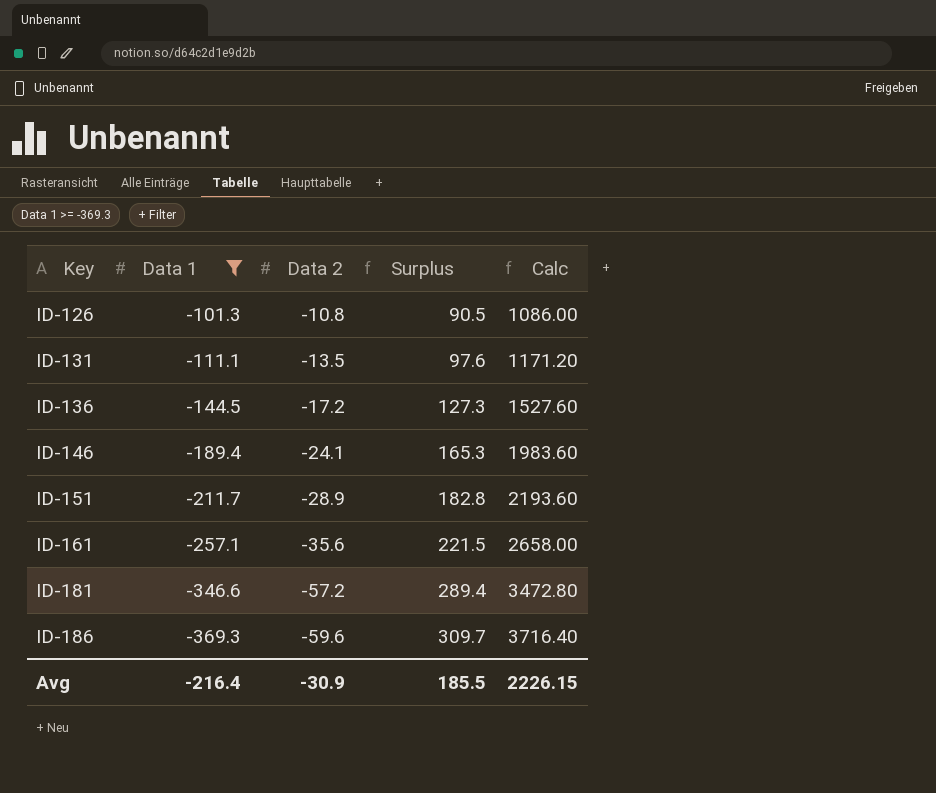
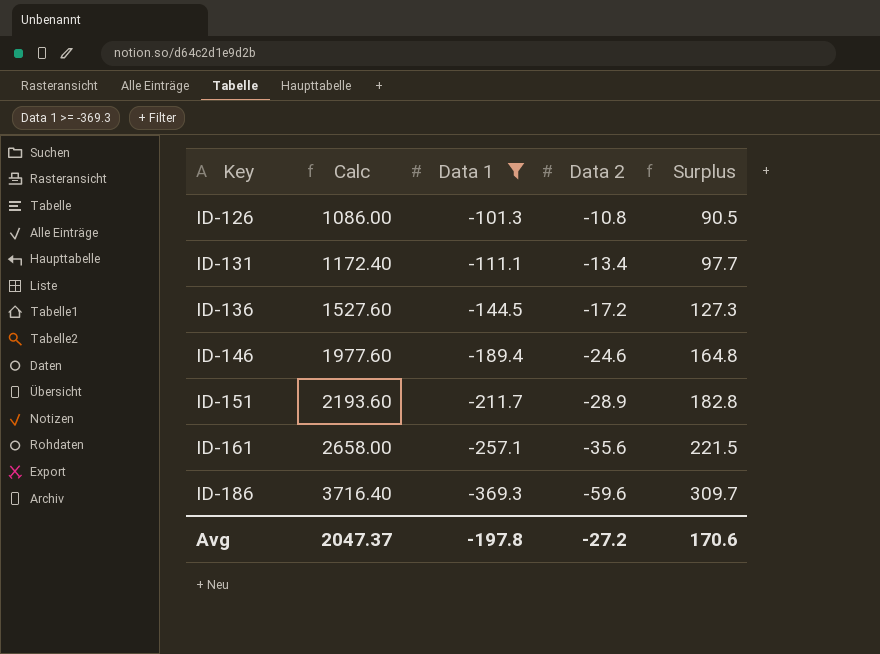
column Calc | position: 5 -> 2
row ID-181: -346.6 | -57.2 | 289.4 | 3472.80 -> none
ID-131 | Calc: 1171.20 -> 1172.40
ID-131 | Data 2: -13.5 -> -13.4
ID-131 | Surplus: 97.6 -> 97.7
ID-146 | Calc: 1983.60 -> 1977.60
ID-146 | Data 2: -24.1 -> -24.6
ID-146 | Surplus: 165.3 -> 164.8
Avg | Calc: 2226.15 -> 2047.37
Avg | Data 1: -216.4 -> -197.8
Avg | Data 2: -30.9 -> -27.2
Avg | Surplus: 185.5 -> 170.6

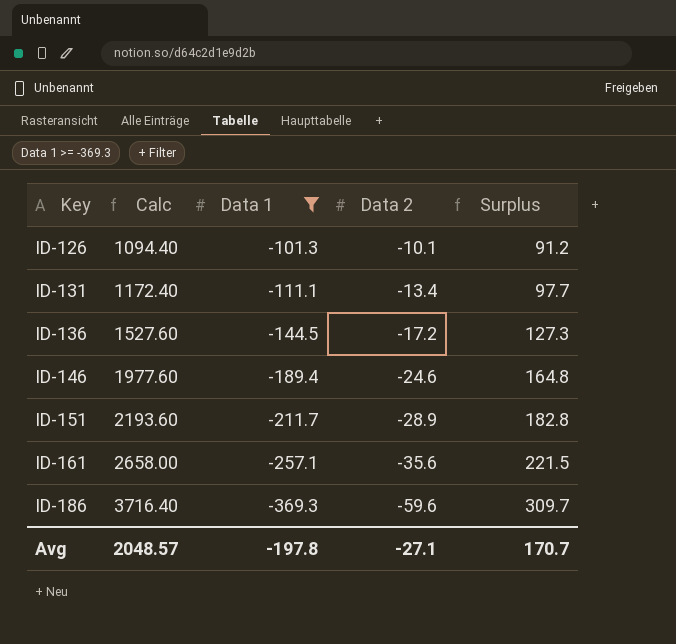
ID-126 | Calc: 1086.00 -> 1094.40
ID-126 | Data 2: -10.8 -> -10.1
ID-126 | Surplus: 90.5 -> 91.2
Avg | Calc: 2047.37 -> 2048.57
Avg | Data 2: -27.2 -> -27.1
Avg | Surplus: 170.6 -> 170.7

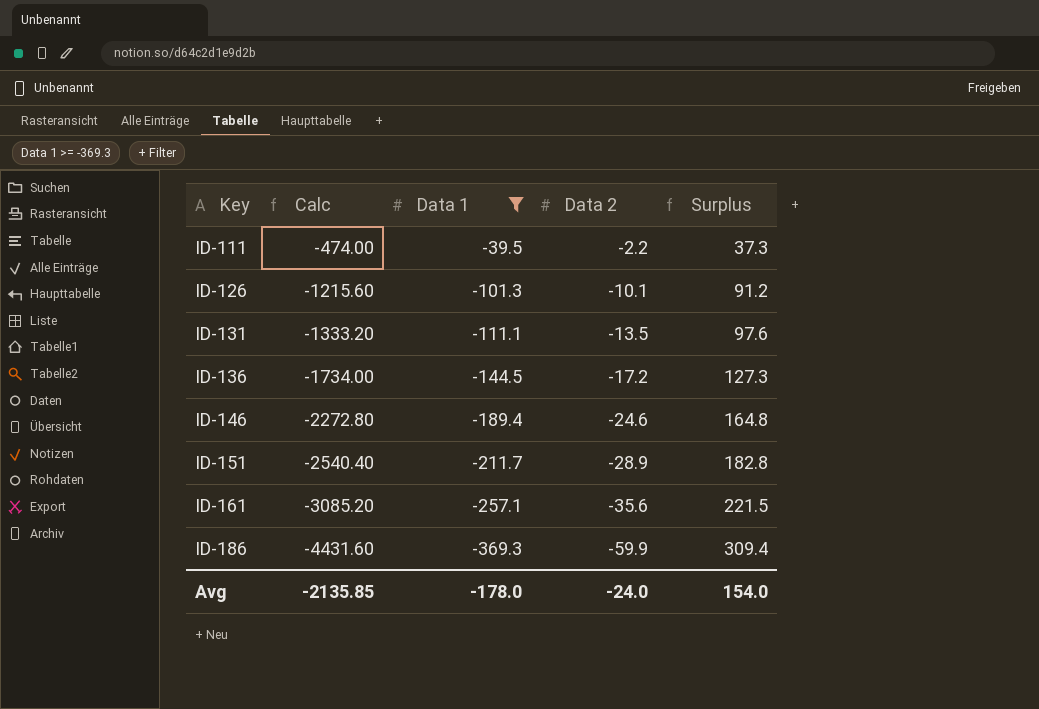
column Calc | formula: [Surplus] * 12 -> [Data 1] * 12
row ID-111: none -> -474.00 | -39.5 | -2.2 | 37.3
ID-131 | Data 2: -13.4 -> -13.5
ID-131 | Surplus: 97.7 -> 97.6
ID-186 | Data 2: -59.6 -> -59.9
ID-186 | Surplus: 309.7 -> 309.4
Avg | Calc: 2048.57 -> -2135.85
Avg | Data 1: -197.8 -> -178.0
Avg | Data 2: -27.1 -> -24.0
Avg | Surplus: 170.7 -> 154.0

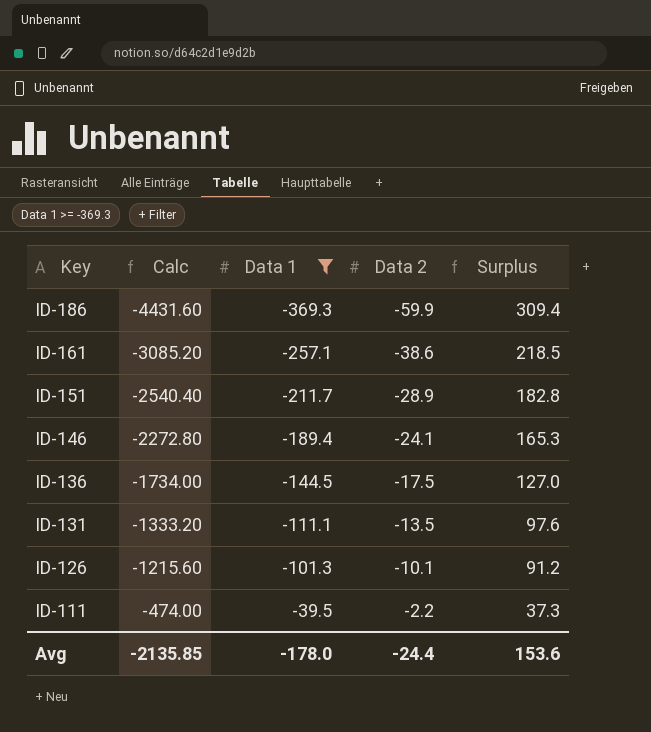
row order: Key ascending -> Key descending
ID-161 | Data 2: -35.6 -> -38.6
ID-161 | Surplus: 221.5 -> 218.5
ID-146 | Data 2: -24.6 -> -24.1
ID-146 | Surplus: 164.8 -> 165.3
ID-136 | Data 2: -17.2 -> -17.5
ID-136 | Surplus: 127.3 -> 127.0
Avg | Data 2: -24.0 -> -24.4
Avg | Surplus: 154.0 -> 153.6

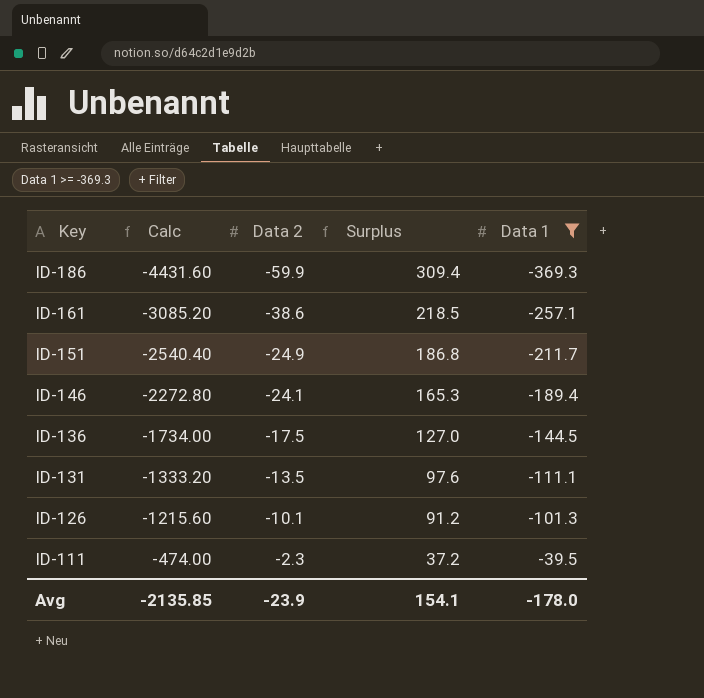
column Data 1 | position: 3 -> 5
ID-151 | Data 2: -28.9 -> -24.9
ID-151 | Surplus: 182.8 -> 186.8
ID-111 | Data 2: -2.2 -> -2.3
ID-111 | Surplus: 37.3 -> 37.2
Avg | Data 2: -24.4 -> -23.9
Avg | Surplus: 153.6 -> 154.1

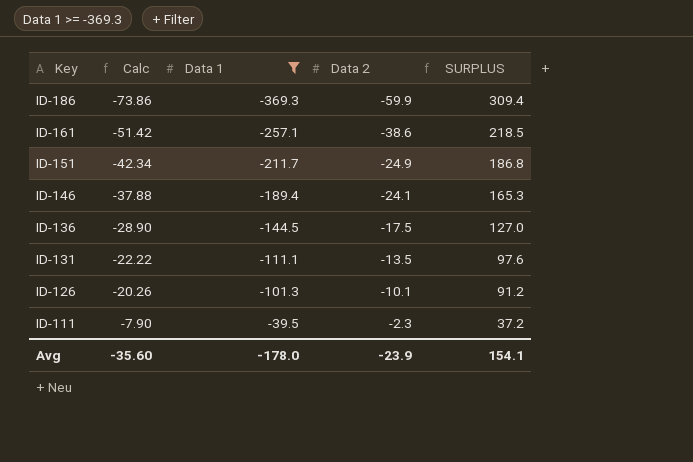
column Calc | formula: [Data 1] * 12 -> [Data 1] * 0.2
column Data 1 | position: 5 -> 3
column name: Surplus -> SURPLUS
Avg | Calc: -2135.85 -> -35.60

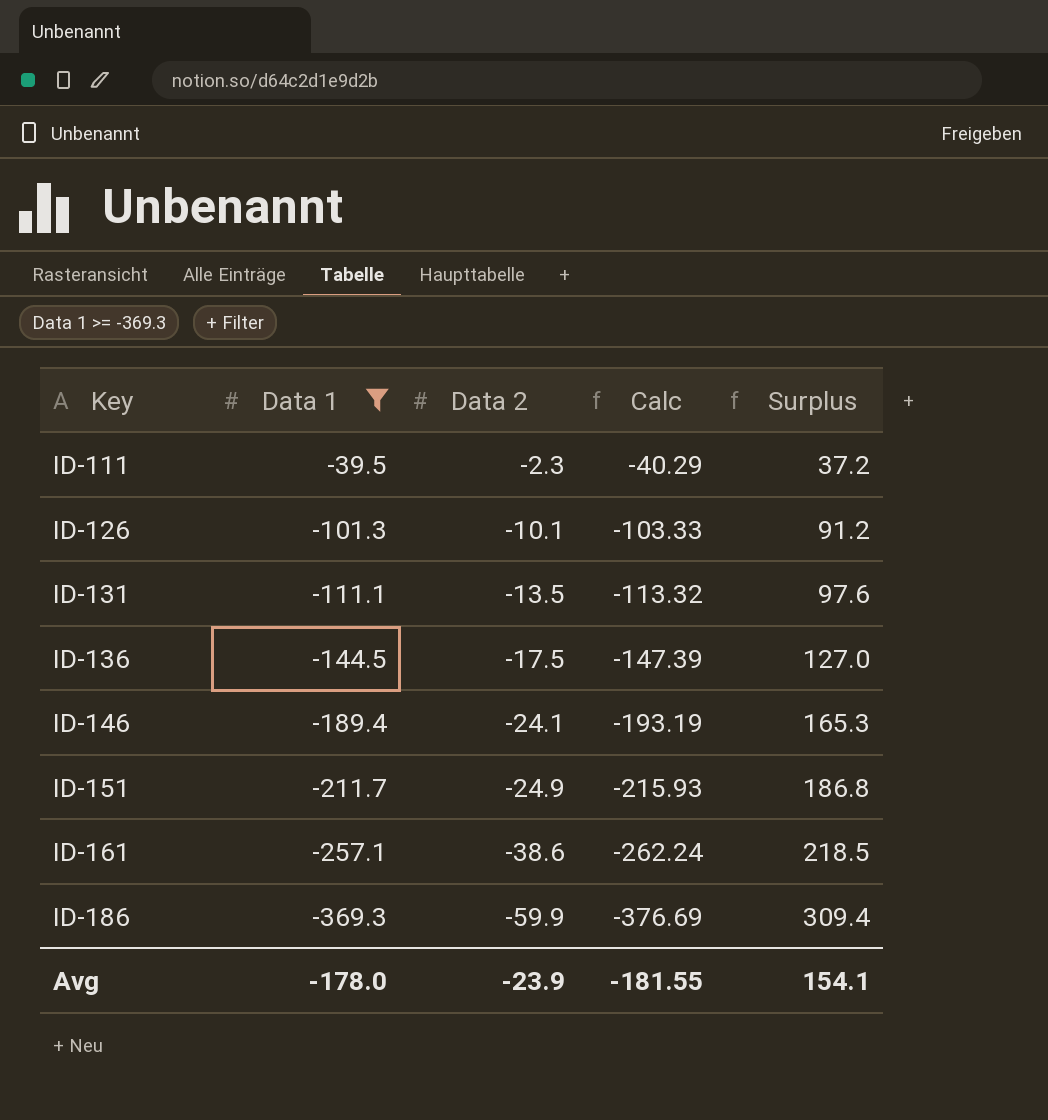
row order: Key descending -> Key ascending
column Calc | formula: [Data 1] * 0.2 -> [Data 1] * 1.02
column Calc | position: 2 -> 4
column name: SURPLUS -> Surplus
Avg | Calc: -35.60 -> -181.55

